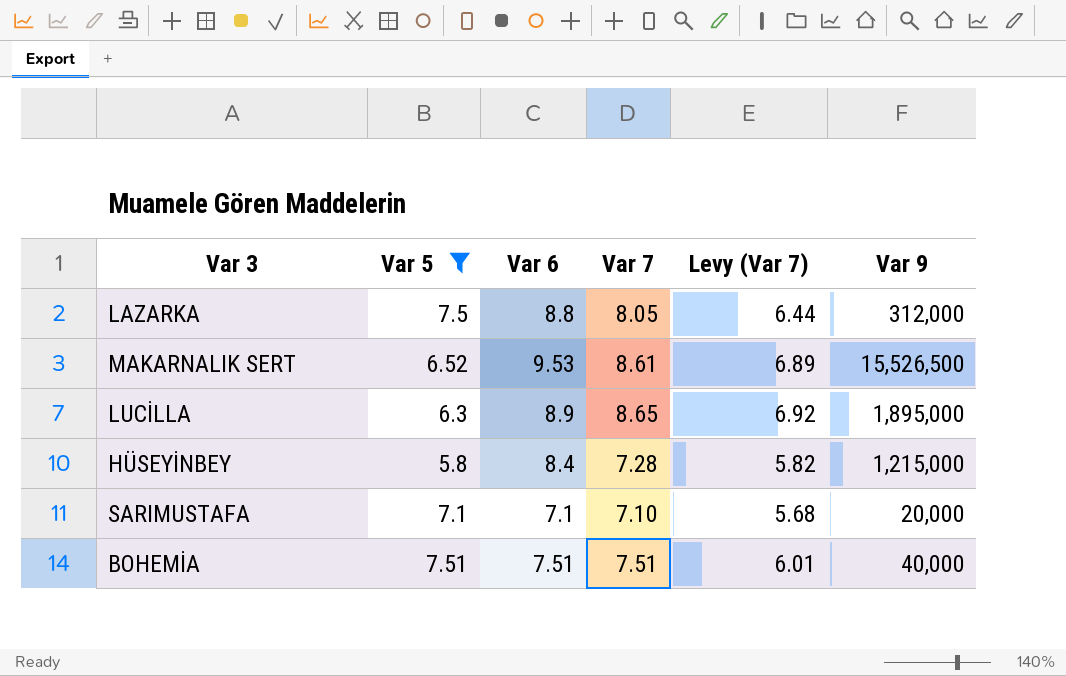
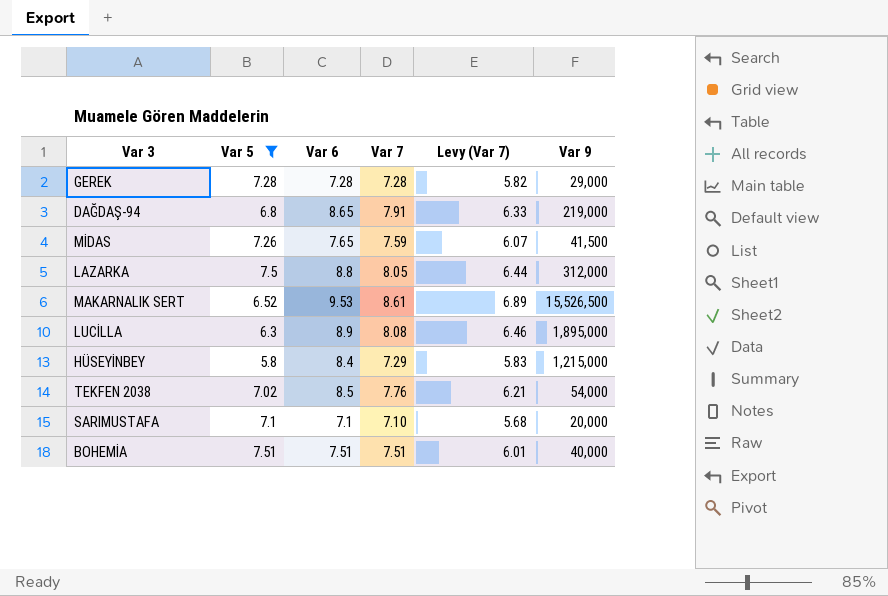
row GEREK: none -> 7.28 | 7.28 | 7.28 | 5.82 | 29,000
row DAĞDAŞ-94: none -> 6.8 | 8.65 | 7.91 | 6.33 | 219,000
row MİDAS: none -> 7.26 | 7.65 | 7.59 | 6.07 | 41,500
LUCİLLA | Var 7: 8.65 -> 8.08
LUCİLLA | Levy (Var 7): 6.92 -> 6.46
HÜSEYİNBEY | Var 7: 7.28 -> 7.29
HÜSEYİNBEY | Levy (Var 7): 5.82 -> 5.83
row TEKFEN 2038: none -> 7.02 | 8.5 | 7.76 | 6.21 | 54,000

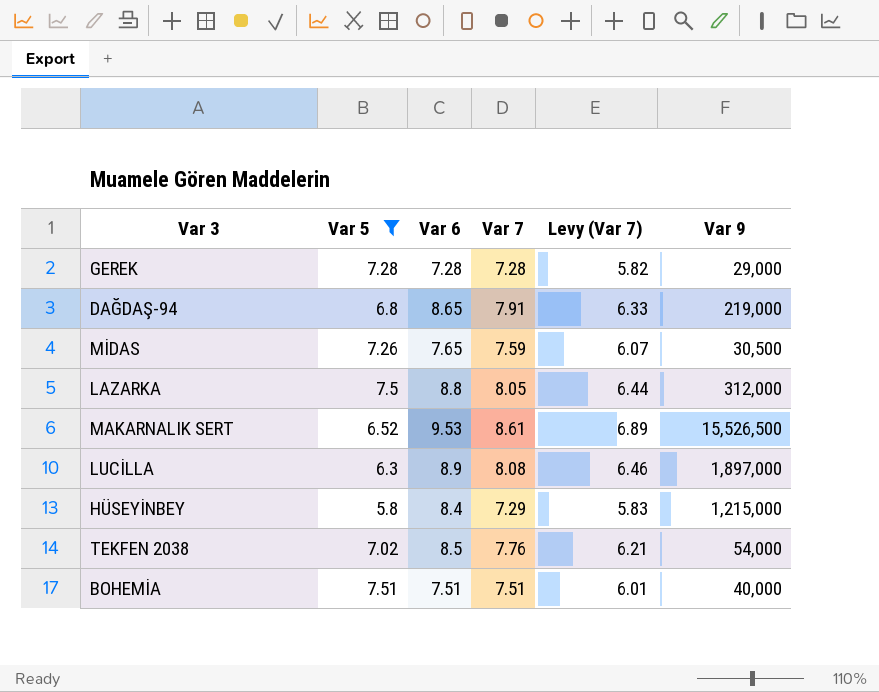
row SARIMUSTAFA: 7.1 | 7.1 | 7.10 | 5.68 | 20,000 -> none
MİDAS | Var 9: 41,500 -> 30,500
LUCİLLA | Var 9: 1,895,000 -> 1,897,000

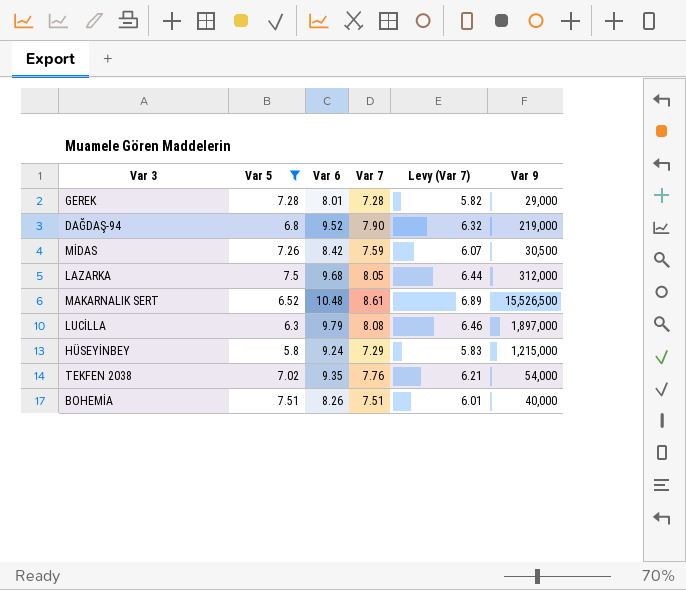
GEREK | Var 6: 7.28 -> 8.01
DAĞDAŞ-94 | Var 6: 8.65 -> 9.52
DAĞDAŞ-94 | Var 7: 7.91 -> 7.90
DAĞDAŞ-94 | Levy (Var 7): 6.33 -> 6.32
MİDAS | Var 6: 7.65 -> 8.42
LAZARKA | Var 6: 8.8 -> 9.68
MAKARNALIK SERT | Var 6: 9.53 -> 10.48
LUCİLLA | Var 6: 8.9 -> 9.79
HÜSEYİNBEY | Var 6: 8.4 -> 9.24
TEKFEN 2038 | Var 6: 8.5 -> 9.35
BOHEMİA | Var 6: 7.51 -> 8.26

